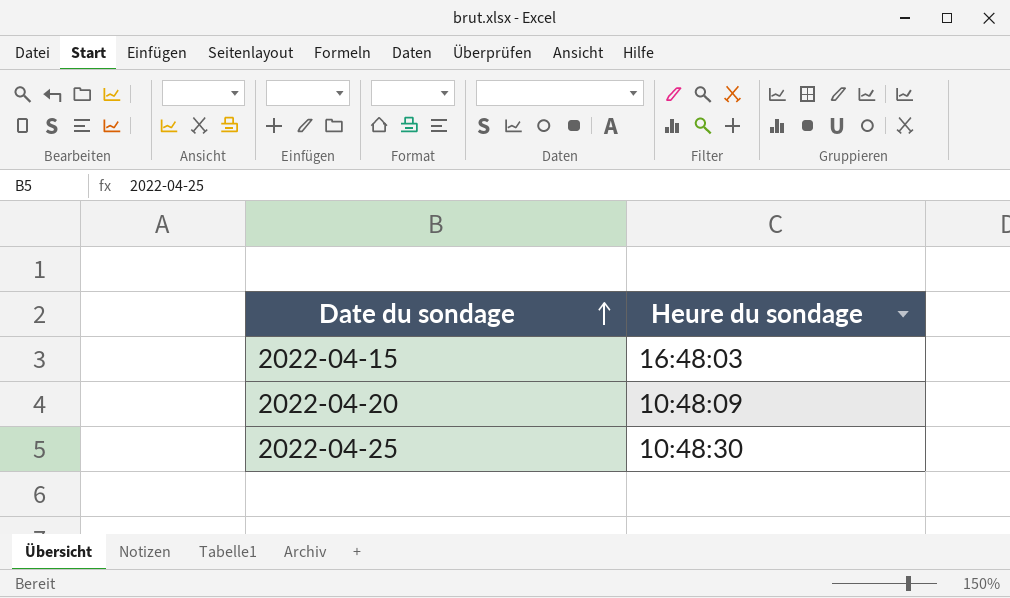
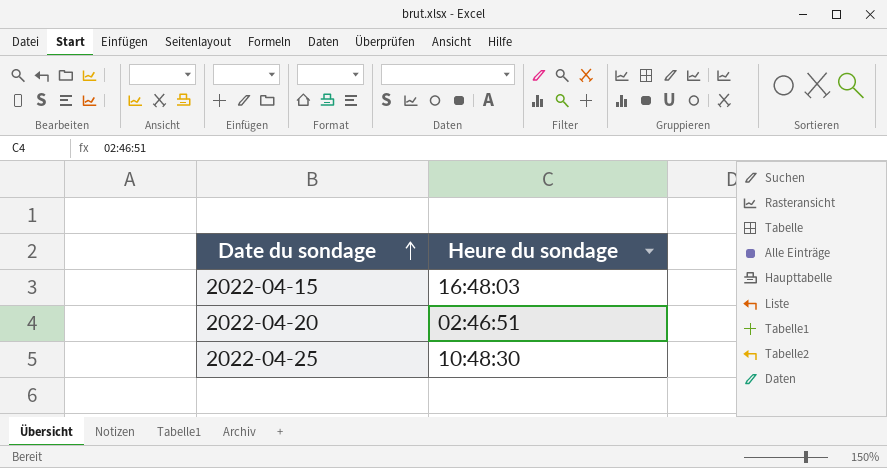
2022-04-20 | Heure du sondage: 10:48:09 -> 02:46:51

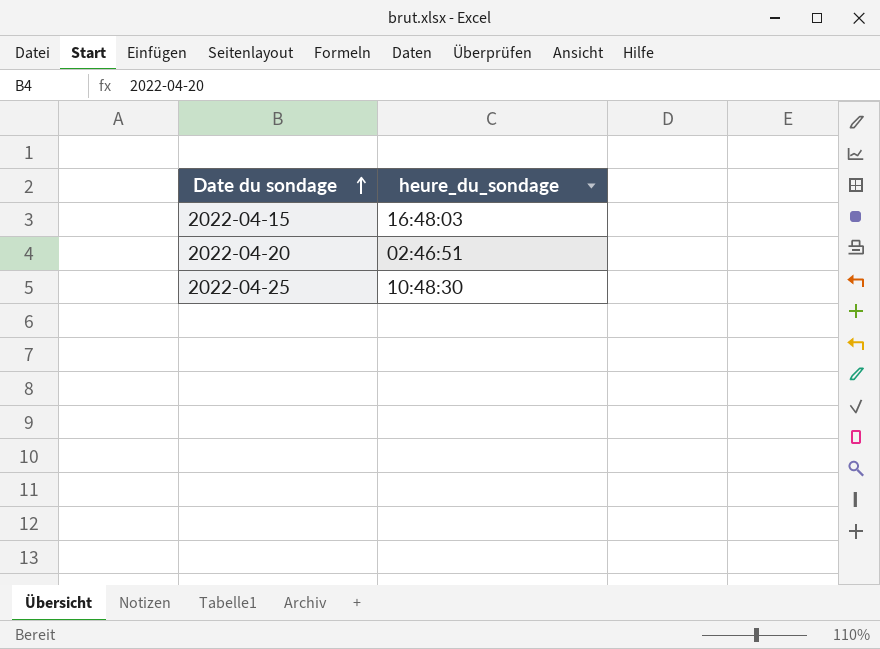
column name: Heure du sondage -> heure_du_sondage

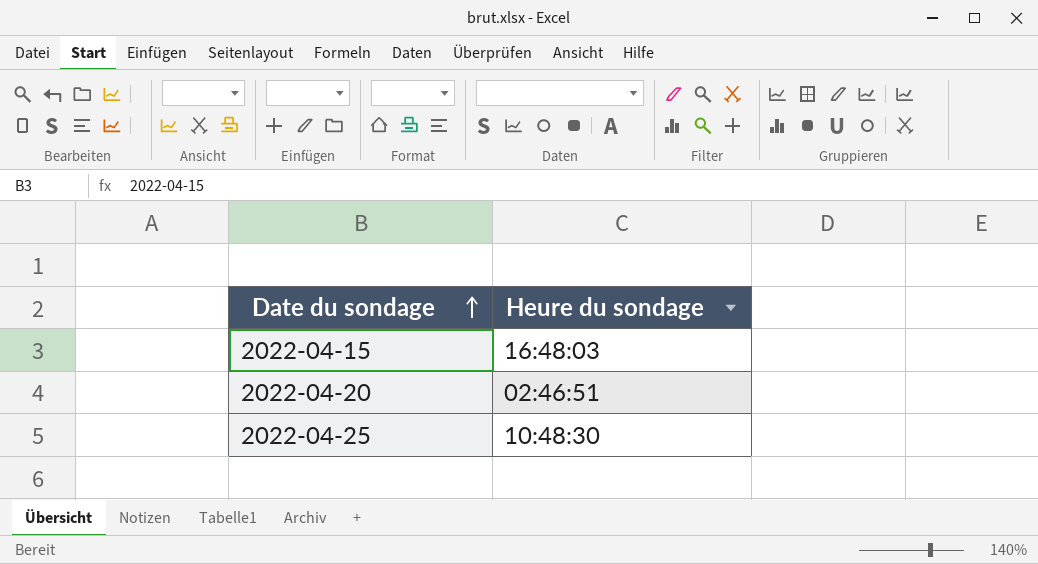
column name: heure_du_sondage -> Heure du sondage

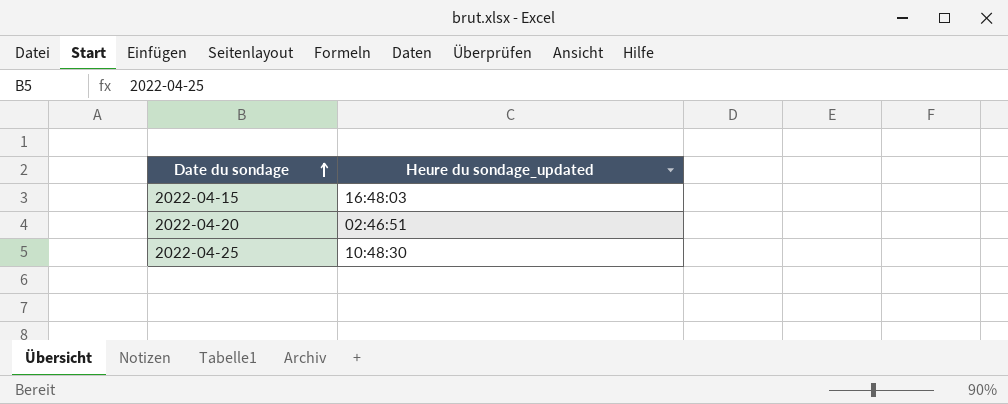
column name: Heure du sondage -> Heure du sondage_updated

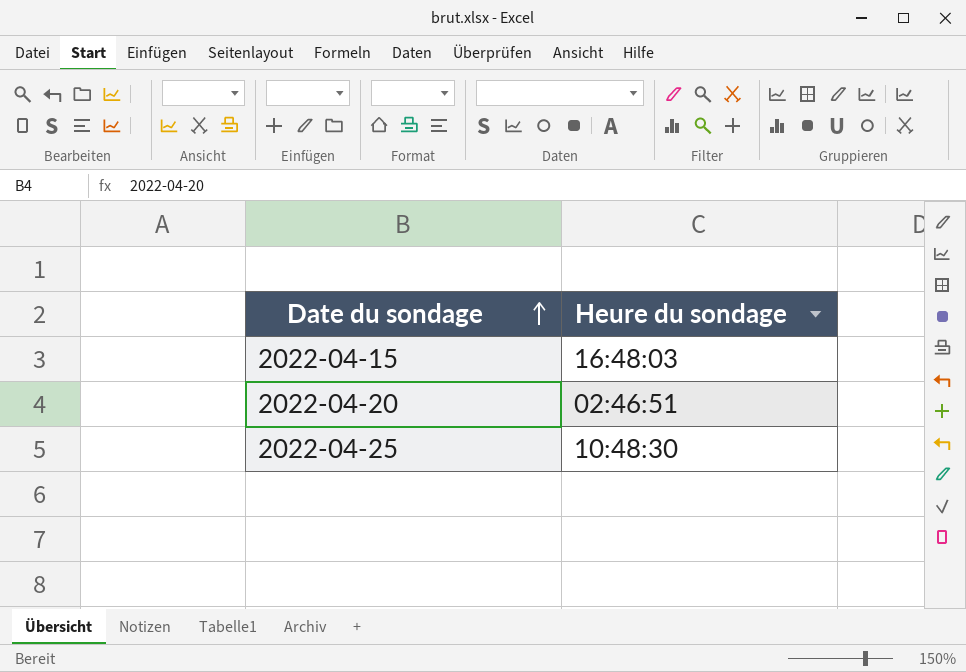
column name: Heure du sondage_updated -> Heure du sondage

